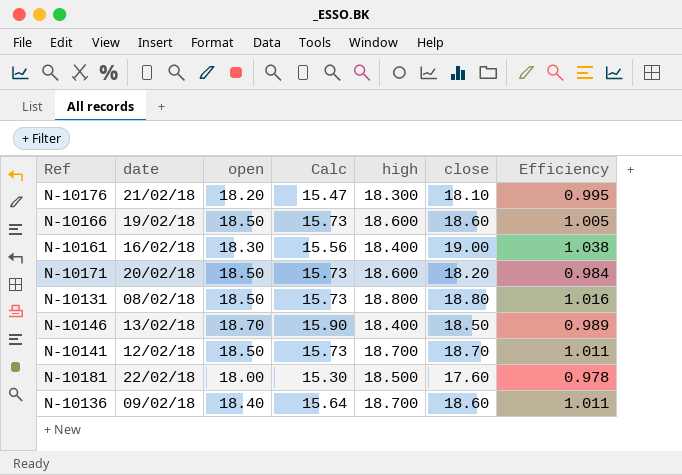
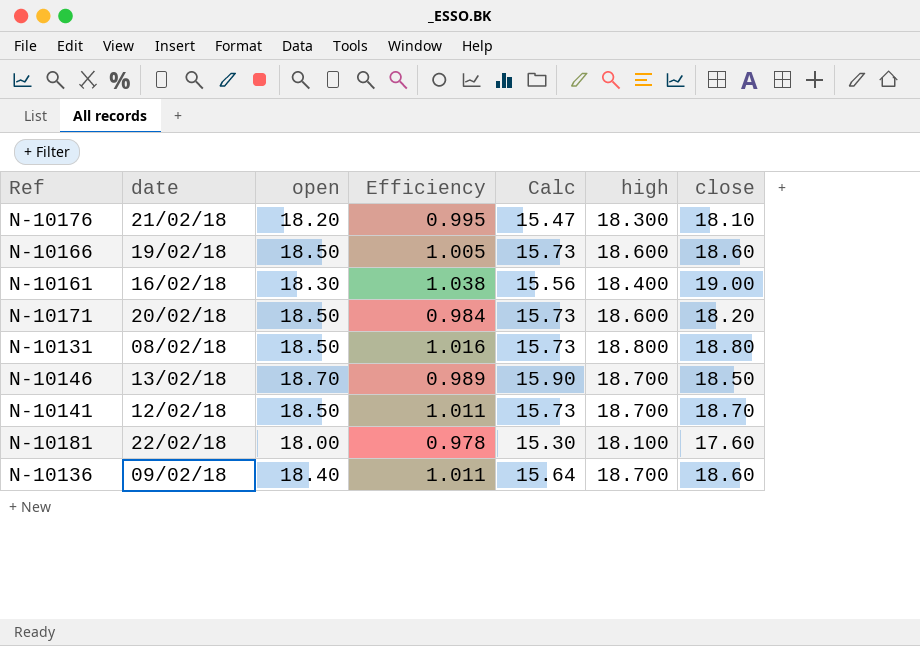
column Efficiency | position: 7 -> 4
N-10146 | high: 18.400 -> 18.700
N-10181 | high: 18.500 -> 18.100

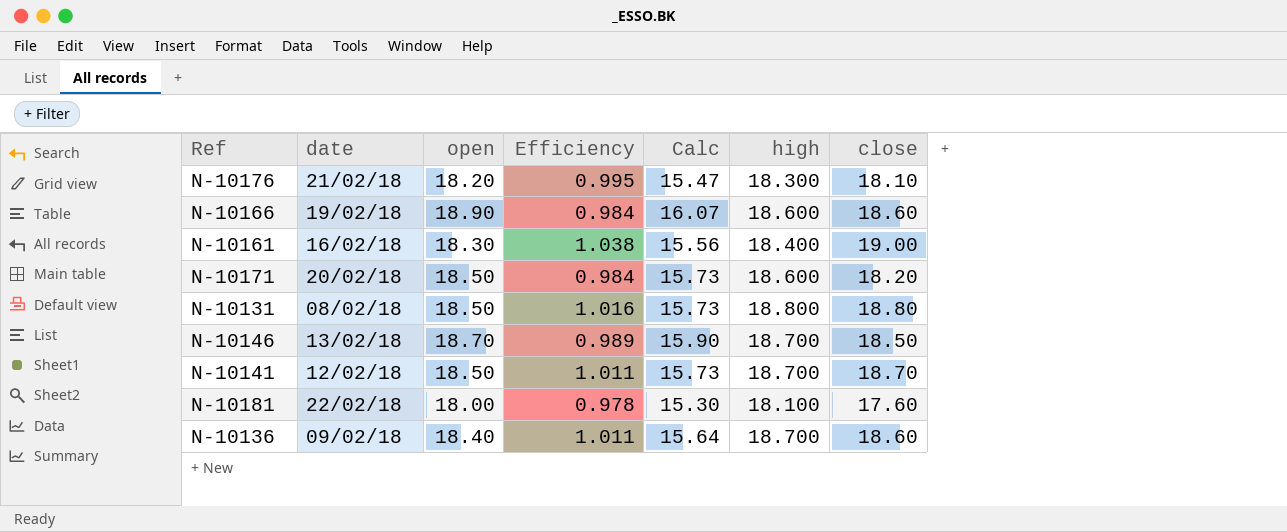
N-10166 | open: 18.50 -> 18.90
N-10166 | Efficiency: 1.005 -> 0.984
N-10166 | Calc: 15.73 -> 16.07

